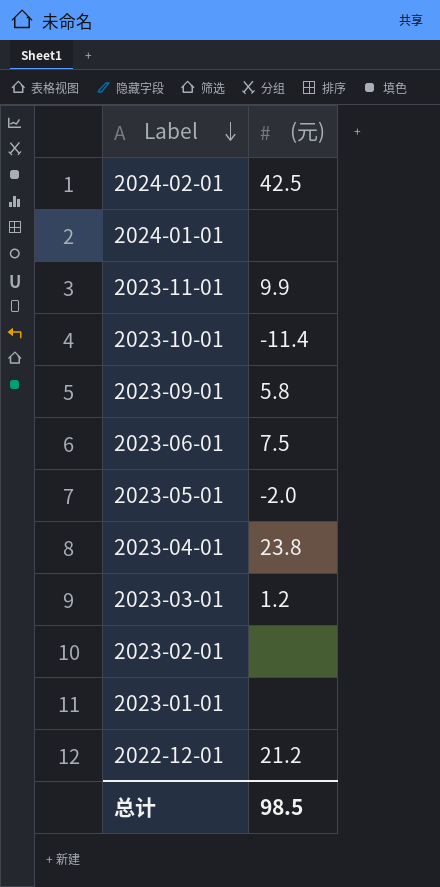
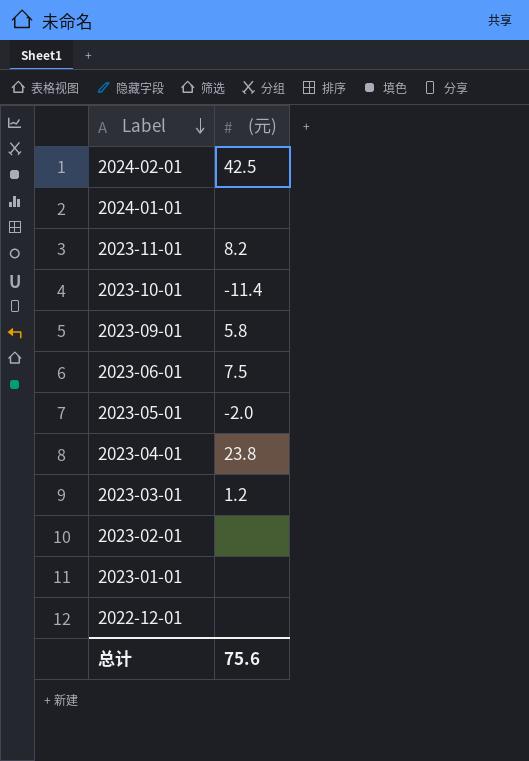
2023-11-01 | (元): 9.9 -> 8.2
2022-12-01 | (元): 21.2 -> none
总计 | (元): 98.5 -> 75.6

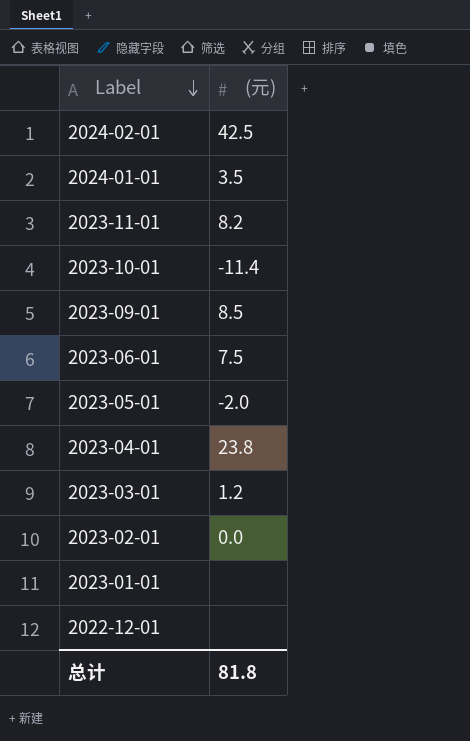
2024-01-01 | (元): none -> 3.5
2023-09-01 | (元): 5.8 -> 8.5
2023-02-01 | (元): none -> 0.0
总计 | (元): 75.6 -> 81.8

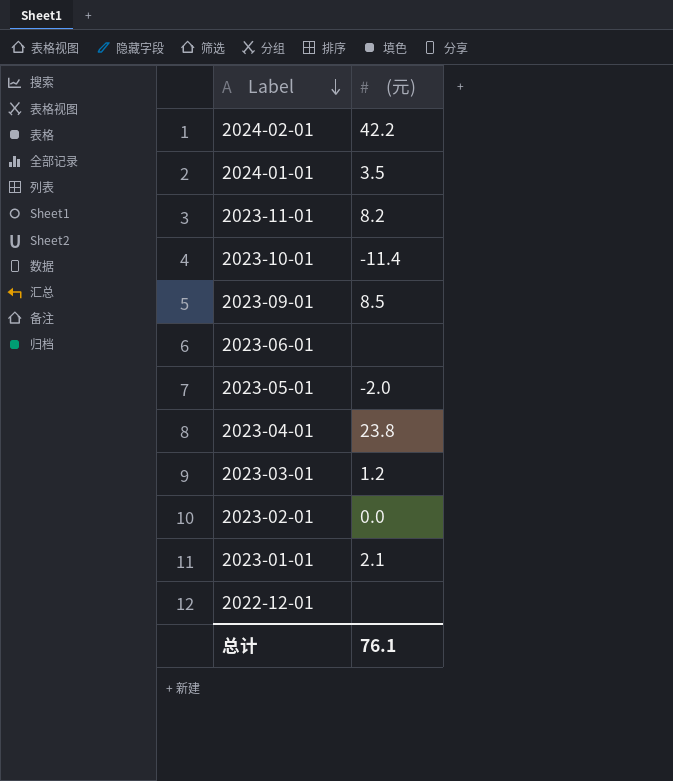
2024-02-01 | (元): 42.5 -> 42.2
2023-06-01 | (元): 7.5 -> none
2023-01-01 | (元): none -> 2.1
总计 | (元): 81.8 -> 76.1

